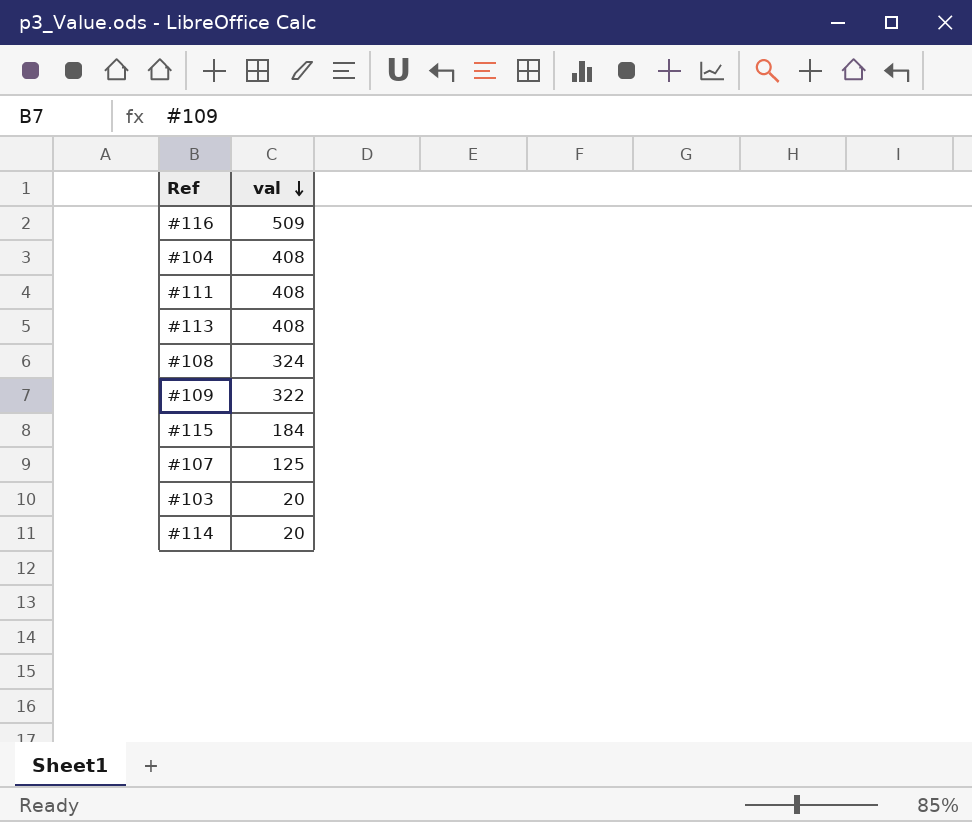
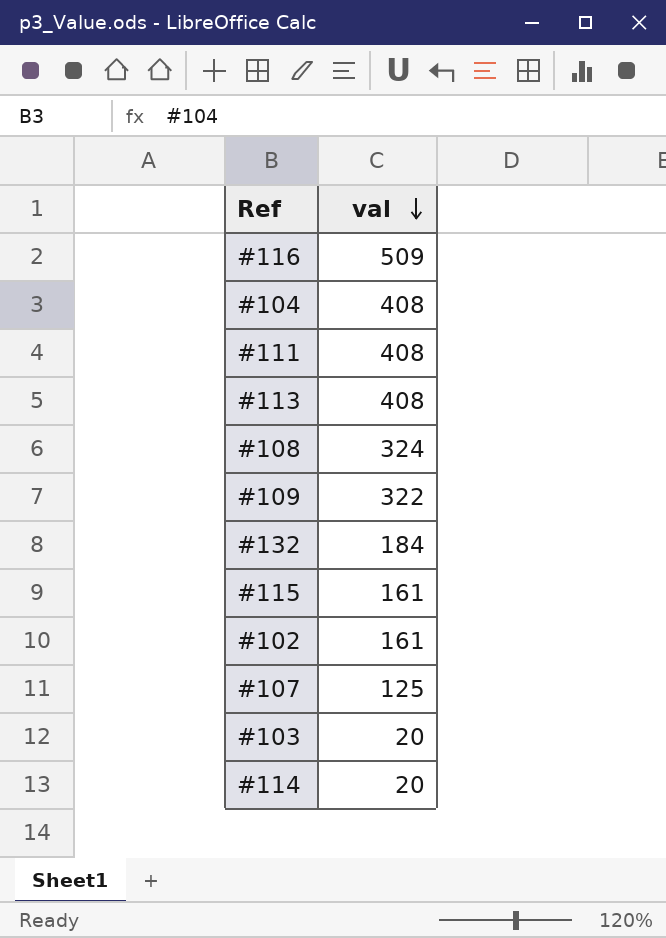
row #132: none -> 184
#115 | val: 184 -> 161
row #102: none -> 161

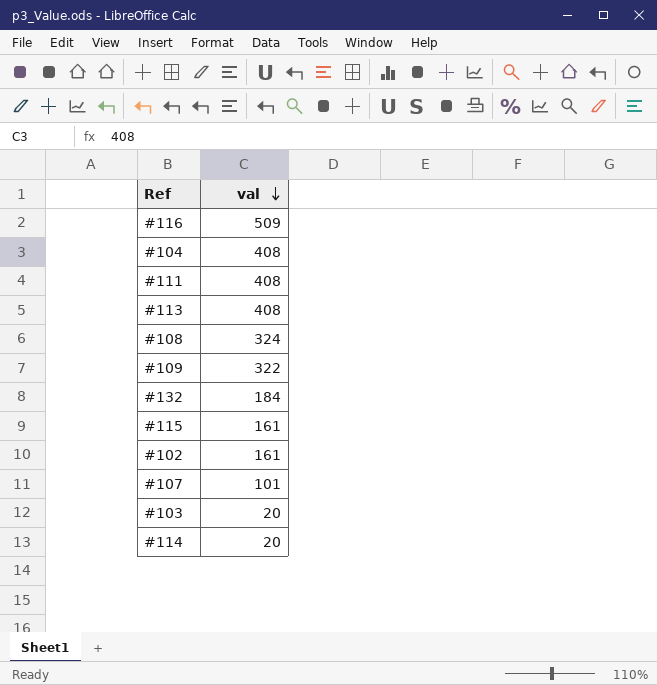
#107 | val: 125 -> 101

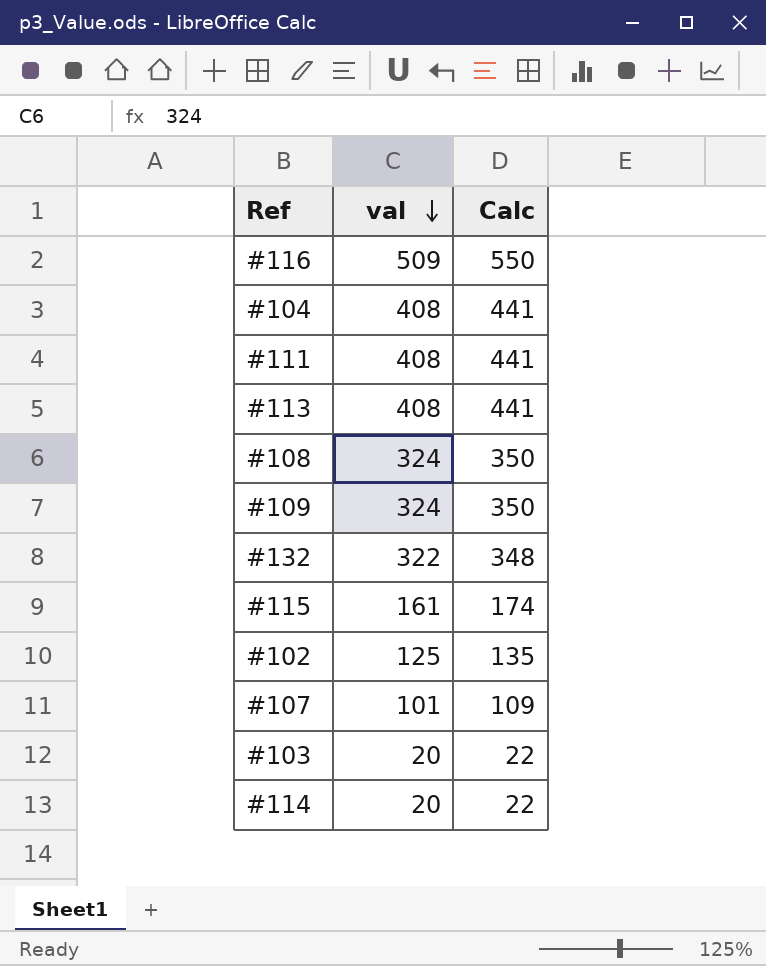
column Calc | formula: none -> [val] * 1.08
#109 | val: 322 -> 324
#132 | val: 184 -> 322
#102 | val: 161 -> 125

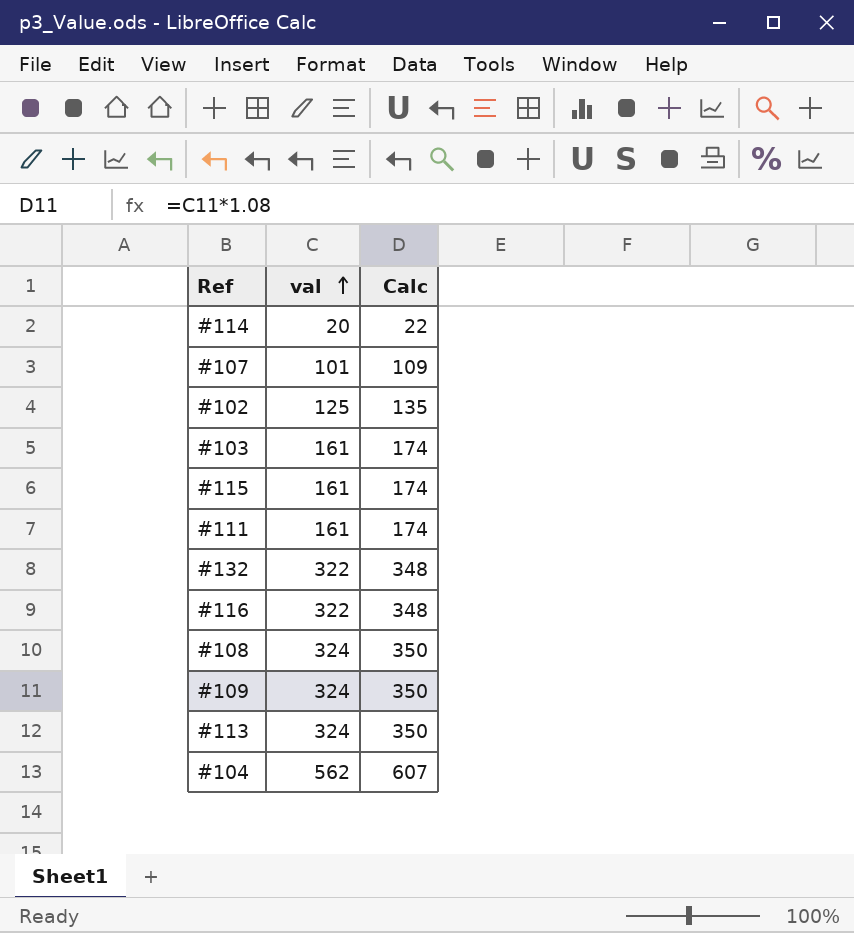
row order: val descending -> val ascending
#103 | val: 20 -> 161
#103 | Calc: 22 -> 174
#111 | val: 408 -> 161
#111 | Calc: 441 -> 174
#116 | val: 509 -> 322
#116 | Calc: 550 -> 348
#113 | val: 408 -> 324
#113 | Calc: 441 -> 350
#104 | val: 408 -> 562
#104 | Calc: 441 -> 607

